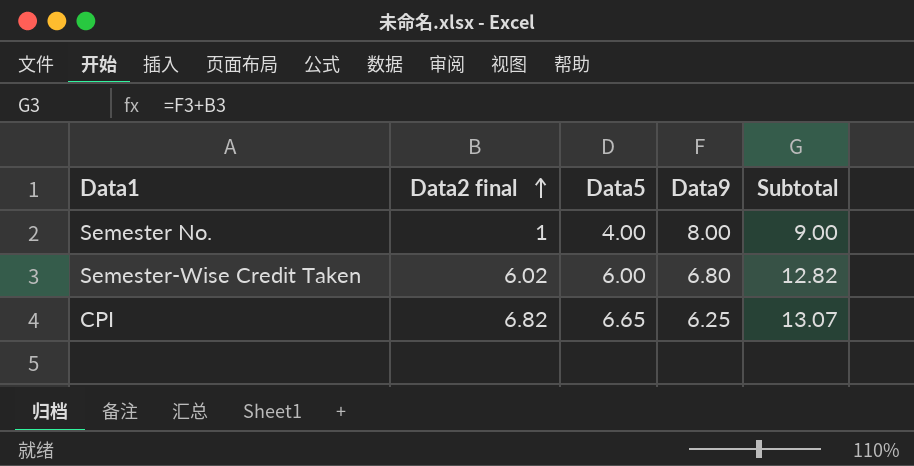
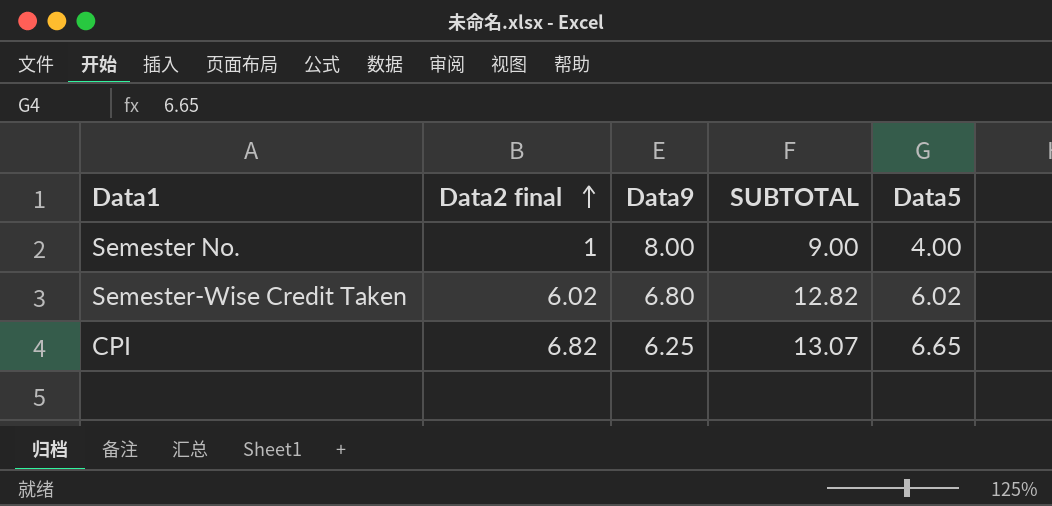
column name: Subtotal -> SUBTOTAL
column Data5 | position: 3 -> 5
Semester-Wise Credit Taken | Data5: 6.00 -> 6.02

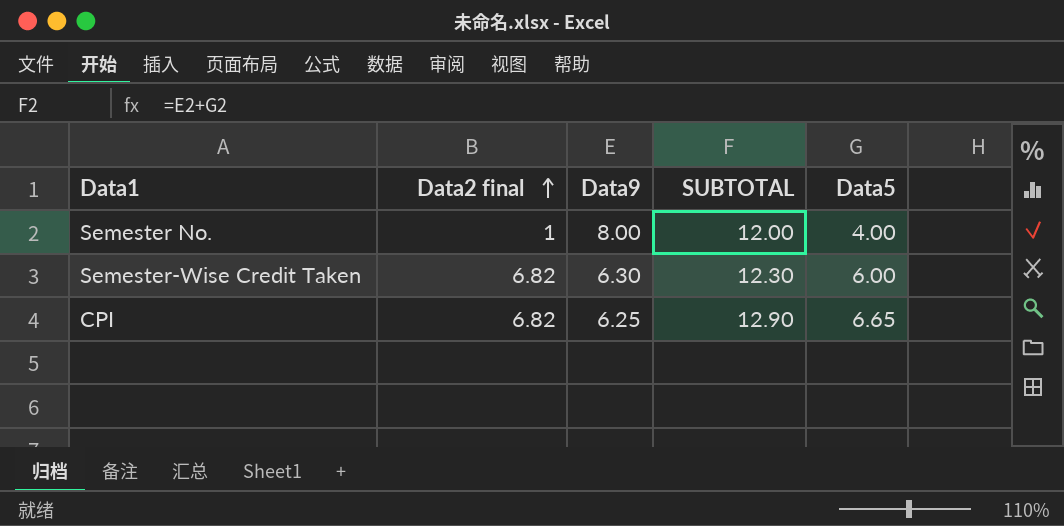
column SUBTOTAL | formula: [Data2 final] + [Data9] -> [Data9] + [Data5]
Semester-Wise Credit Taken | Data2 final: 6.02 -> 6.82
Semester-Wise Credit Taken | Data9: 6.80 -> 6.30
Semester-Wise Credit Taken | Data5: 6.02 -> 6.00

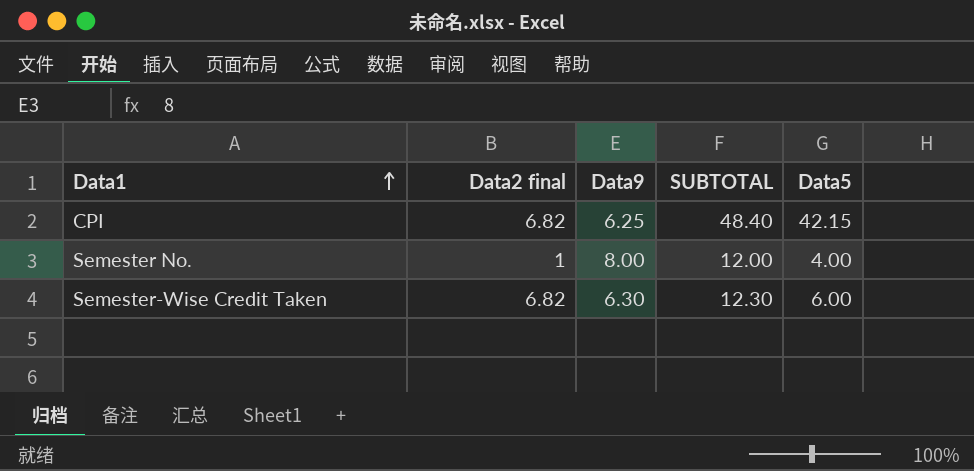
row order: Data2 final ascending -> Data1 ascending
CPI | SUBTOTAL: 12.90 -> 48.40
CPI | Data5: 6.65 -> 42.15

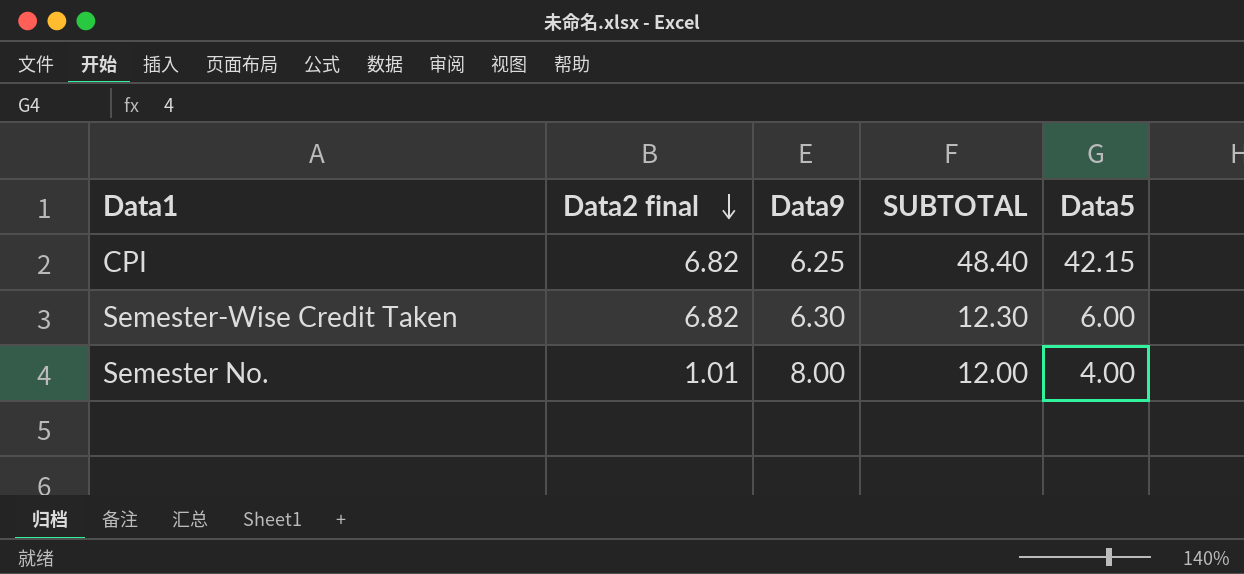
row order: Data1 ascending -> Data2 final descending
Semester No. | Data2 final: 1 -> 1.01

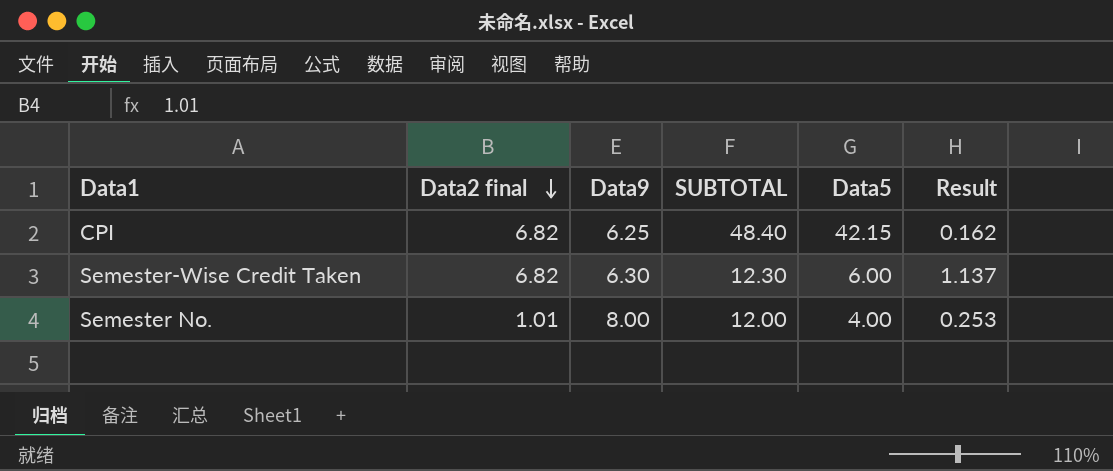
column Result | formula: none -> [Data2 final] / [Data5]

